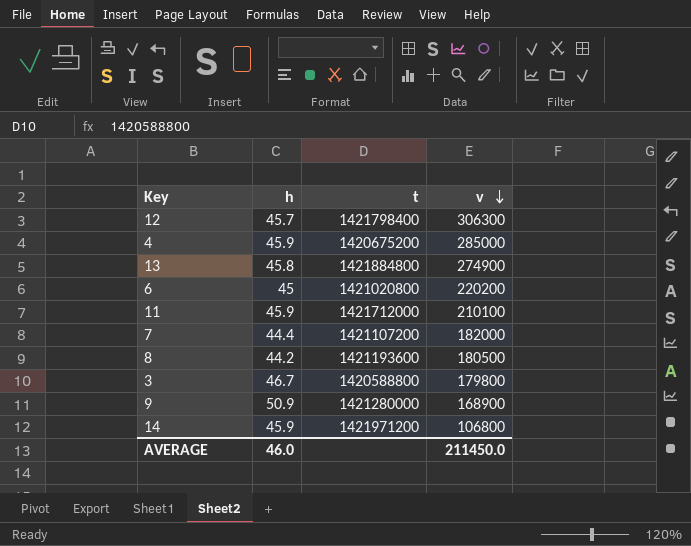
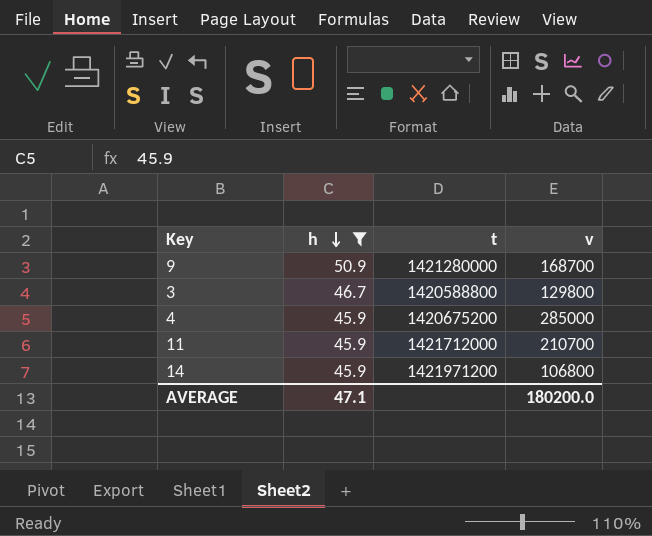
filter: none -> h >= 45.9
row order: v descending -> h descending
9 | v: 168900 -> 168700
3 | v: 179800 -> 129800
11 | v: 210100 -> 210700
AVERAGE | h: 46.0 -> 47.1
AVERAGE | v: 211450.0 -> 180200.0

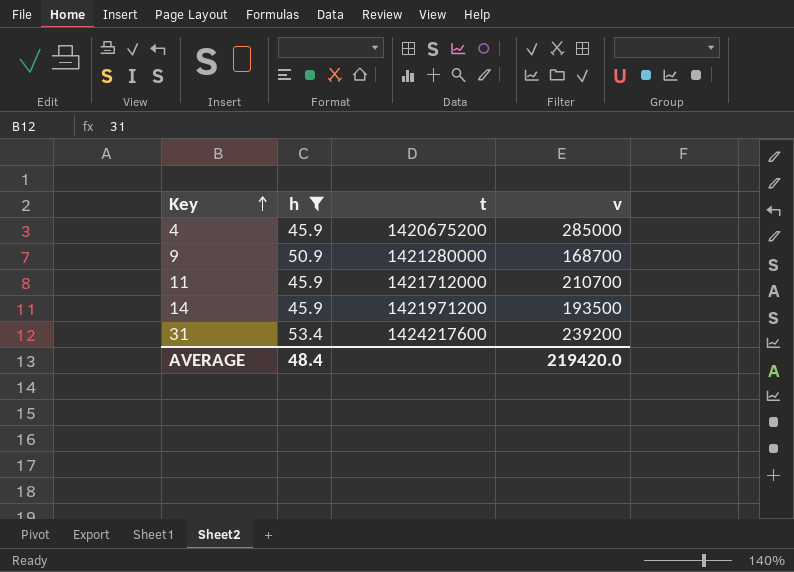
row order: h descending -> Key ascending
row 3: 46.7 | 1420588800 | 129800 -> none
14 | v: 106800 -> 193500
row 31: none -> 53.4 | 1424217600 | 239200
AVERAGE | h: 47.1 -> 48.4
AVERAGE | v: 180200.0 -> 219420.0

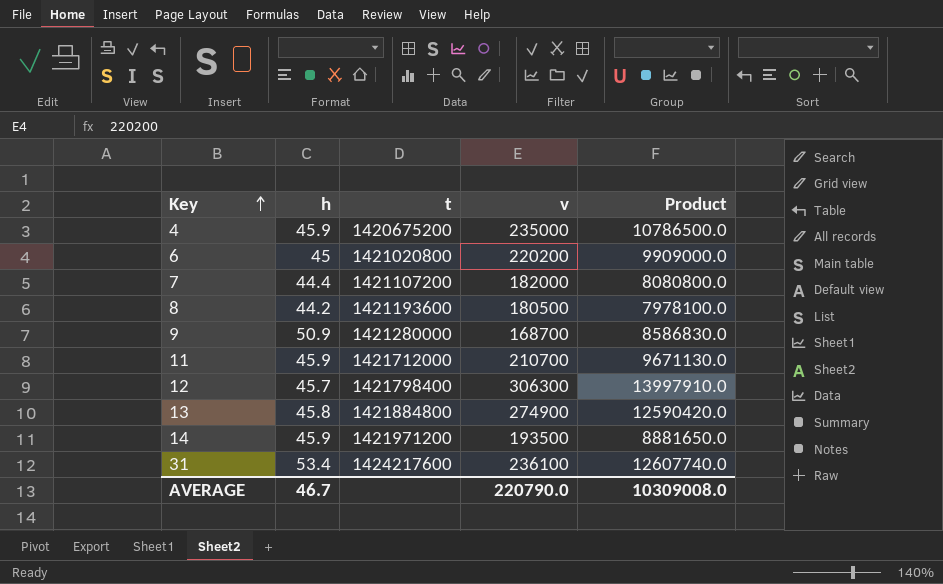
filter: h >= 45.9 -> none
column Product | formula: none -> [h] * [v]
4 | v: 285000 -> 235000
31 | v: 239200 -> 236100
AVERAGE | h: 48.4 -> 46.7
AVERAGE | v: 219420.0 -> 220790.0

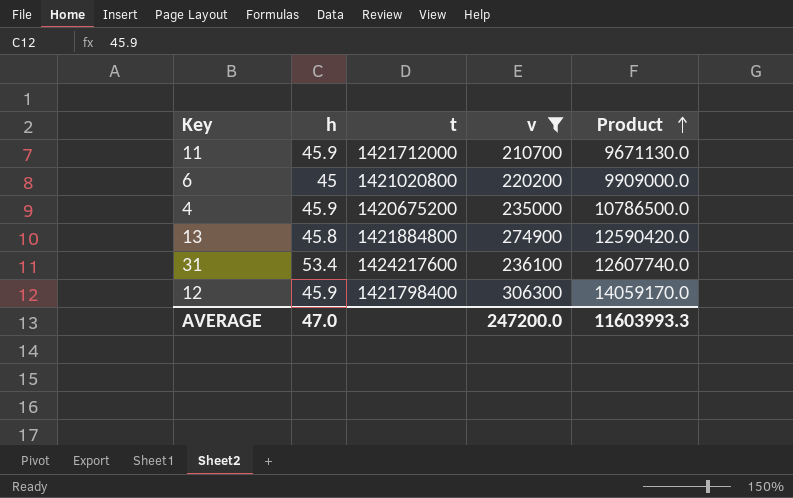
filter: none -> v >= 210700
row order: Key ascending -> Product ascending
12 | h: 45.7 -> 45.9
12 | Product: 13997910.0 -> 14059170.0
AVERAGE | h: 46.7 -> 47.0
AVERAGE | v: 220790.0 -> 247200.0
AVERAGE | Product: 10309008.0 -> 11603993.3

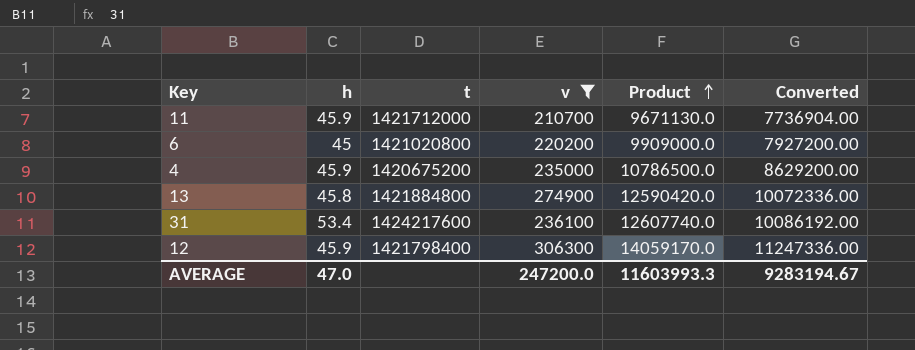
column Converted | formula: none -> [Product] * 0.8

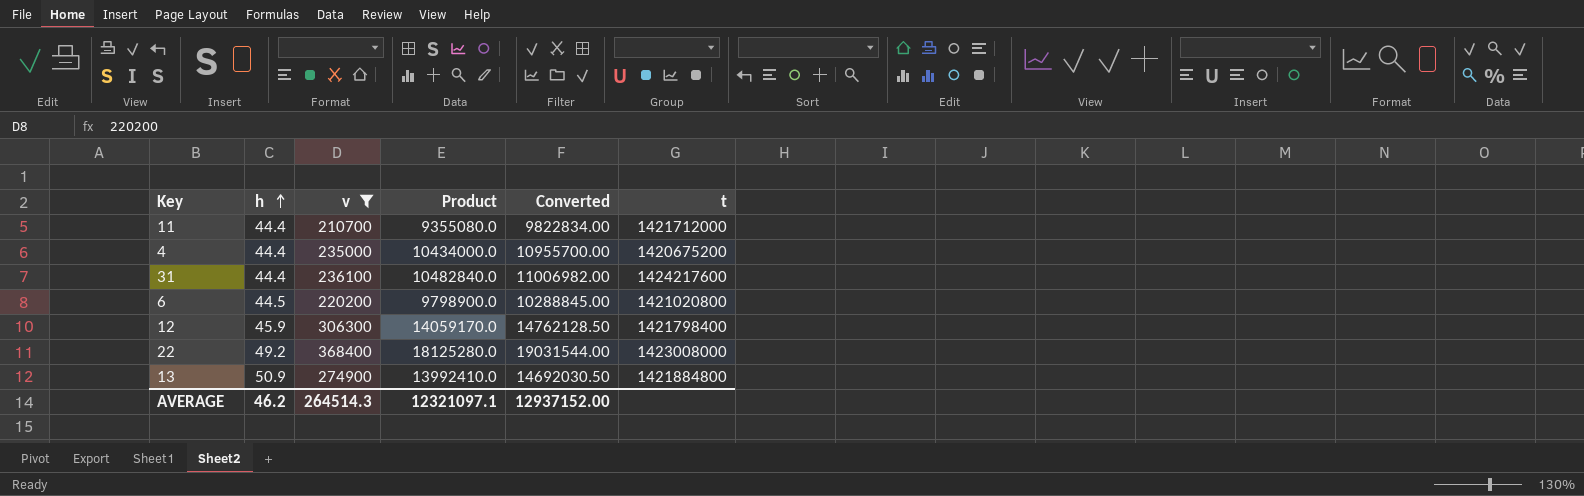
row order: Product ascending -> h ascending
column Converted | formula: [Product] * 0.8 -> [Product] * 1.05
column t | position: 3 -> 6
11 | h: 45.9 -> 44.4
11 | Product: 9671130.0 -> 9355080.0
4 | h: 45.9 -> 44.4
4 | Product: 10786500.0 -> 10434000.0
31 | h: 53.4 -> 44.4
31 | Product: 12607740.0 -> 10482840.0
6 | h: 45 -> 44.5
6 | Product: 9909000.0 -> 9798900.0
row 22: none -> 49.2 | 368400 | 18125280.0 | 19031544.00 | 1423008000
13 | h: 45.8 -> 50.9
13 | Product: 12590420.0 -> 13992410.0
AVERAGE | h: 47.0 -> 46.2
AVERAGE | v: 247200.0 -> 264514.3
AVERAGE | Product: 11603993.3 -> 12321097.1
AVERAGE | Converted: 9283194.67 -> 12937152.00

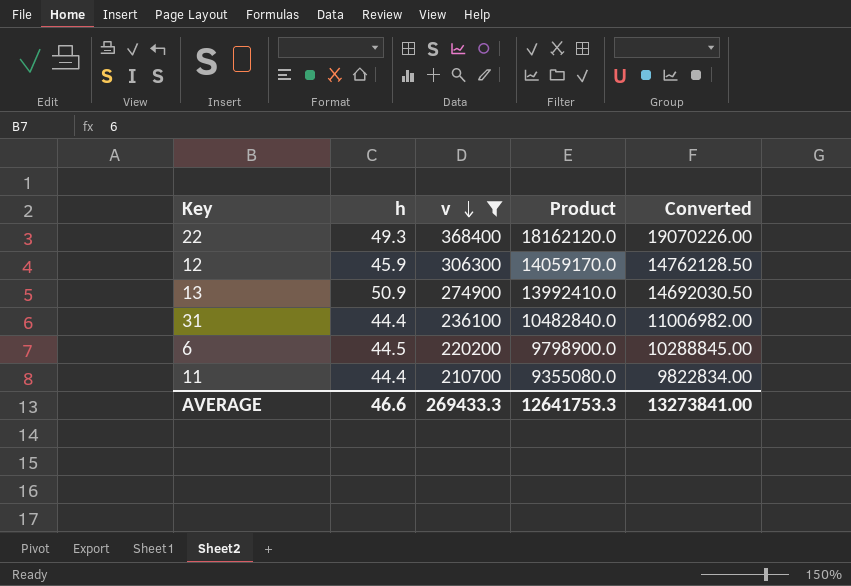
row order: h ascending -> v descending
column t | position: 6 -> none
row 4: 44.4 | 235000 | 10434000.0 | 10955700.00 | 1420675200 -> none
22 | h: 49.2 -> 49.3
22 | Product: 18125280.0 -> 18162120.0
22 | Converted: 19031544.00 -> 19070226.00
AVERAGE | h: 46.2 -> 46.6
AVERAGE | v: 264514.3 -> 269433.3
AVERAGE | Product: 12321097.1 -> 12641753.3
AVERAGE | Converted: 12937152.00 -> 13273841.00

